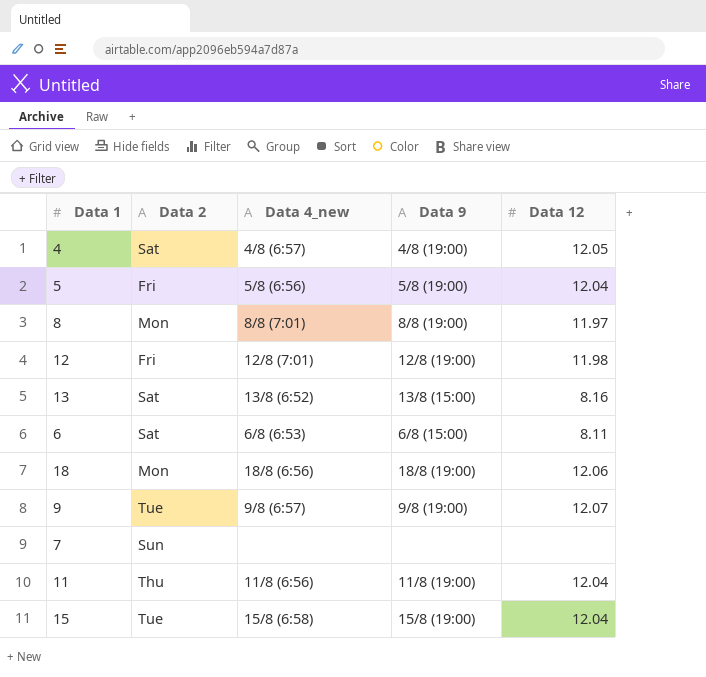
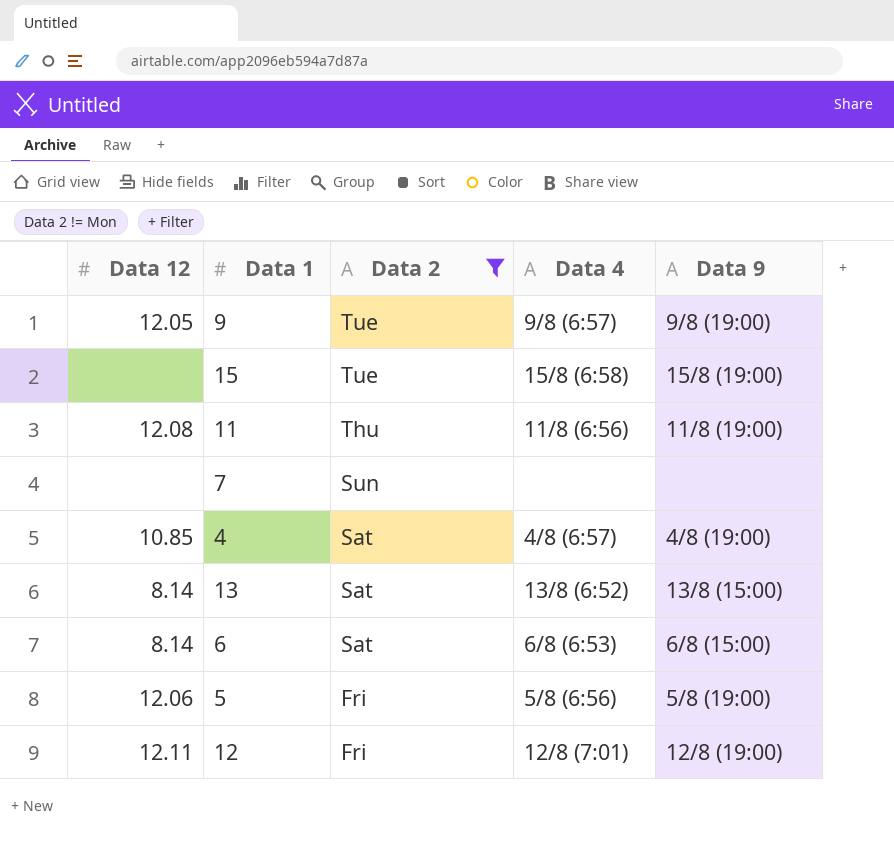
filter: none -> Data 2 != Mon
row order: none -> Data 2 descending
column Data 12 | position: 5 -> 1
column name: Data 4_new -> Data 4
9 | Data 12: 12.07 -> 12.05
15 | Data 12: 12.04 -> none
11 | Data 12: 12.04 -> 12.08
4 | Data 12: 12.05 -> 10.85
13 | Data 12: 8.16 -> 8.14
6 | Data 12: 8.11 -> 8.14
5 | Data 12: 12.04 -> 12.06
12 | Data 12: 11.98 -> 12.11

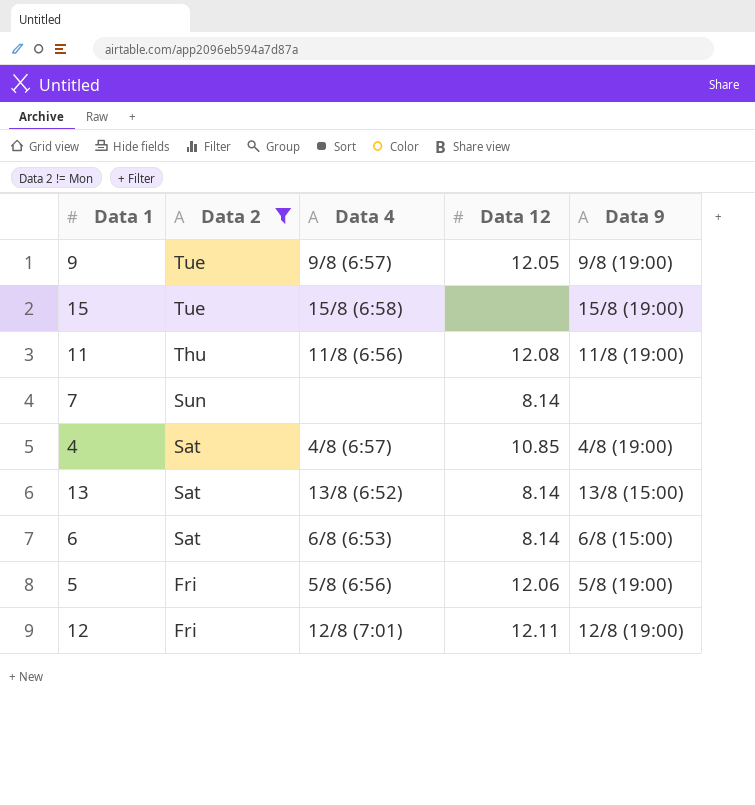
column Data 12 | position: 1 -> 4
7 | Data 12: none -> 8.14

